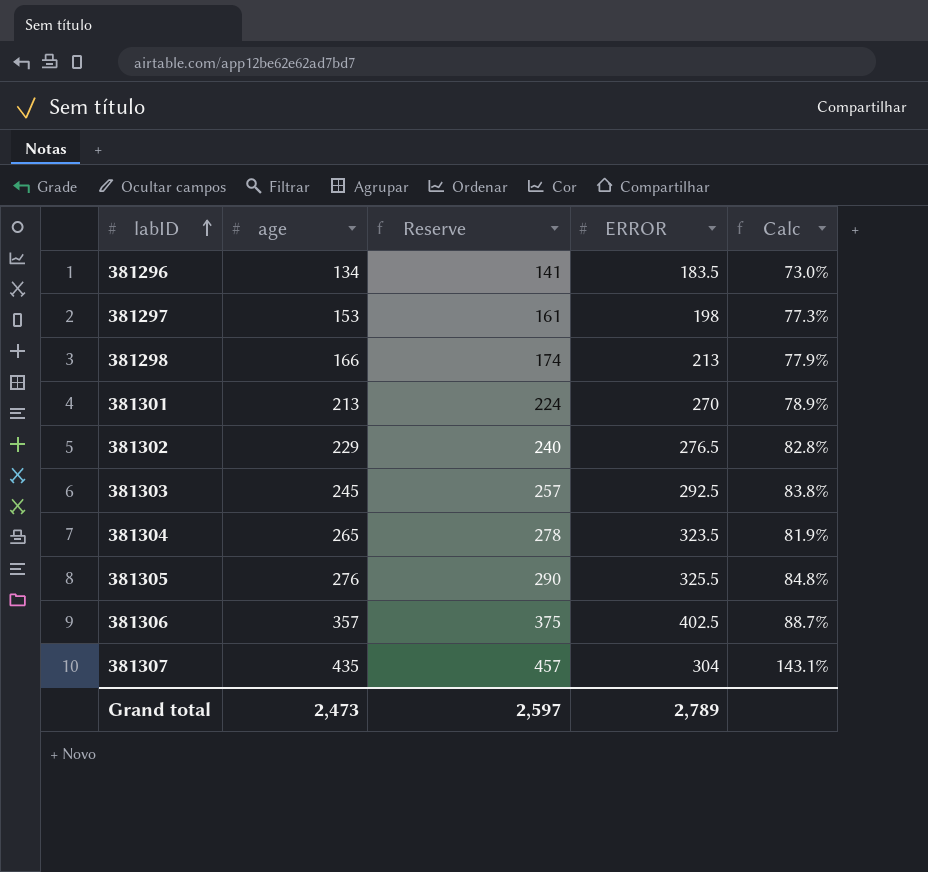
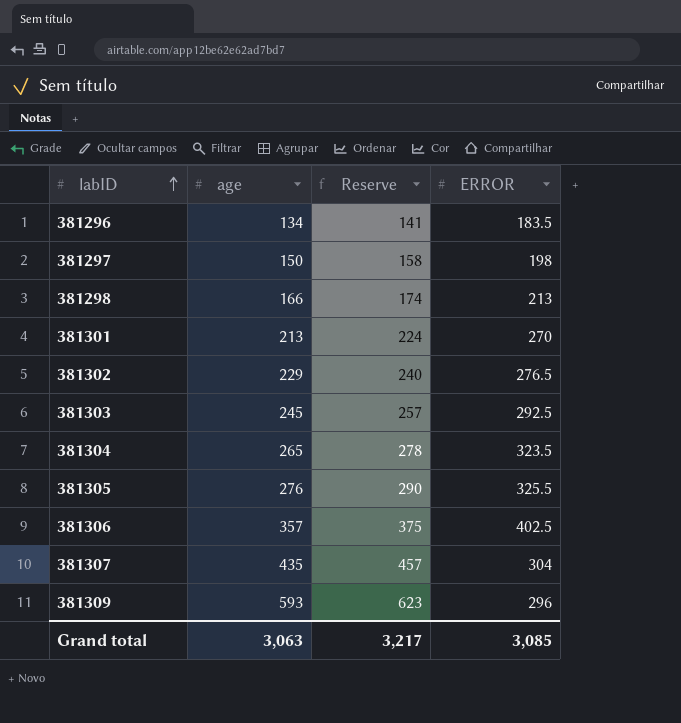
column Calc | formula: [age] / [ERROR] -> none
381297 | age: 153 -> 150
381297 | Reserve: 161 -> 158
row 381309: none -> 593 | 623 | 296
Grand total | age: 2,473 -> 3,063
Grand total | Reserve: 2,597 -> 3,217
Grand total | ERROR: 2,789 -> 3,085

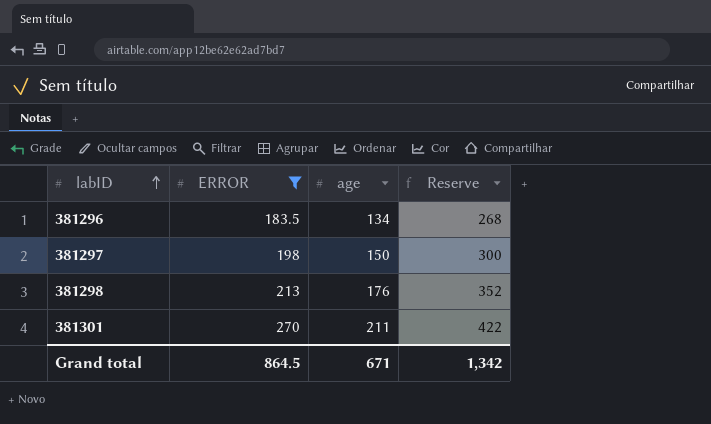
filter: none -> ERROR <= 270
column ERROR | position: 4 -> 2
column Reserve | formula: [age] * 1.05 -> [age] * 2
381298 | age: 166 -> 176
381301 | age: 213 -> 211
Grand total | ERROR: 3,085 -> 864.5
Grand total | age: 3,063 -> 671
Grand total | Reserve: 3,217 -> 1,342

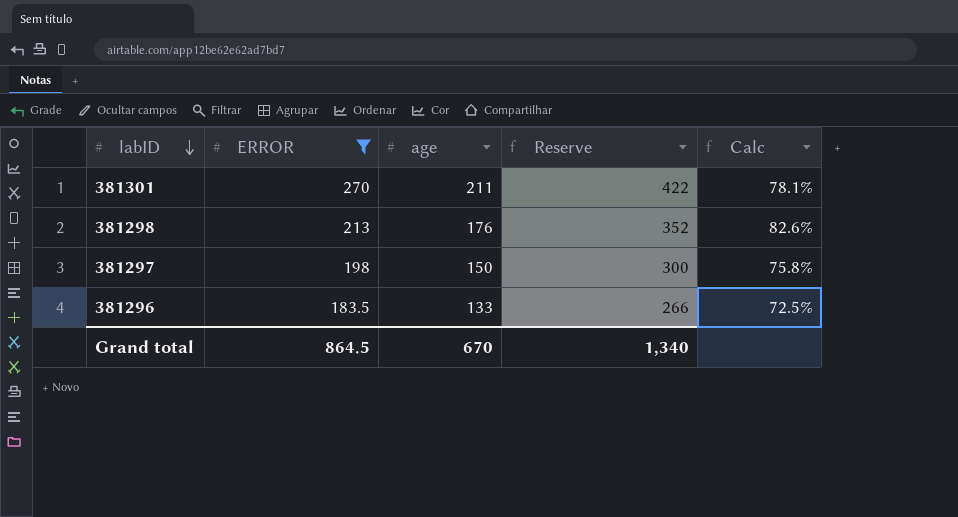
row order: labID ascending -> labID descending
column Calc | formula: none -> [age] / [ERROR]
381296 | age: 134 -> 133
381296 | Reserve: 268 -> 266
Grand total | age: 671 -> 670
Grand total | Reserve: 1,342 -> 1,340

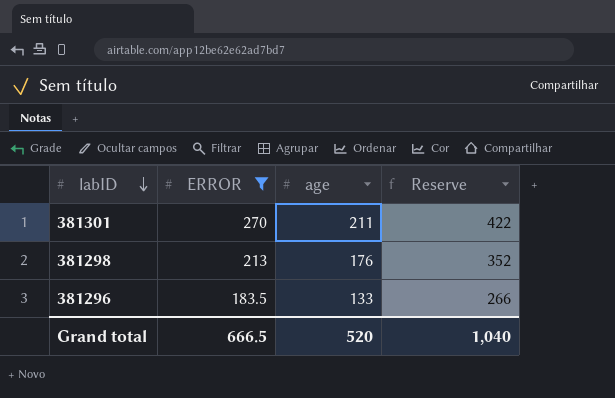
column Calc | formula: [age] / [ERROR] -> none
row 381297: 198 | 150 | 300 | 75.8% -> none
Grand total | ERROR: 864.5 -> 666.5
Grand total | age: 670 -> 520
Grand total | Reserve: 1,340 -> 1,040

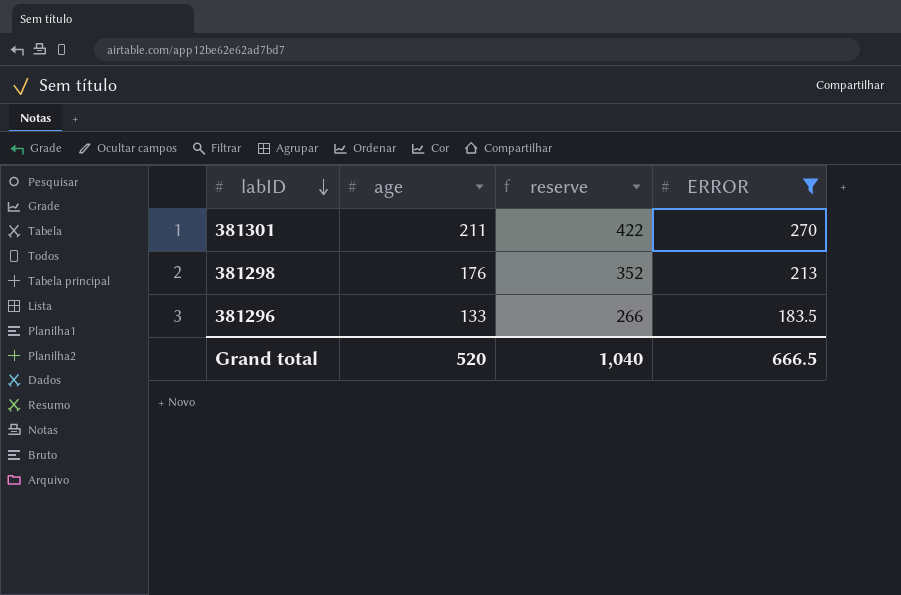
column name: Reserve -> reserve
column ERROR | position: 2 -> 4

